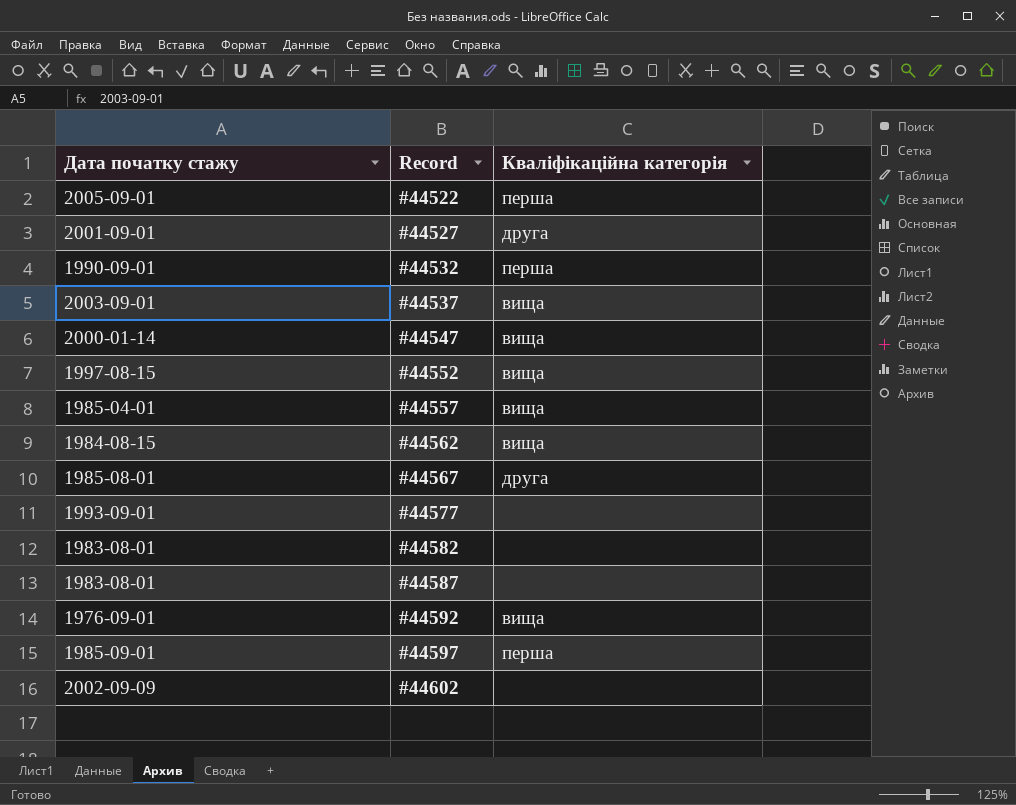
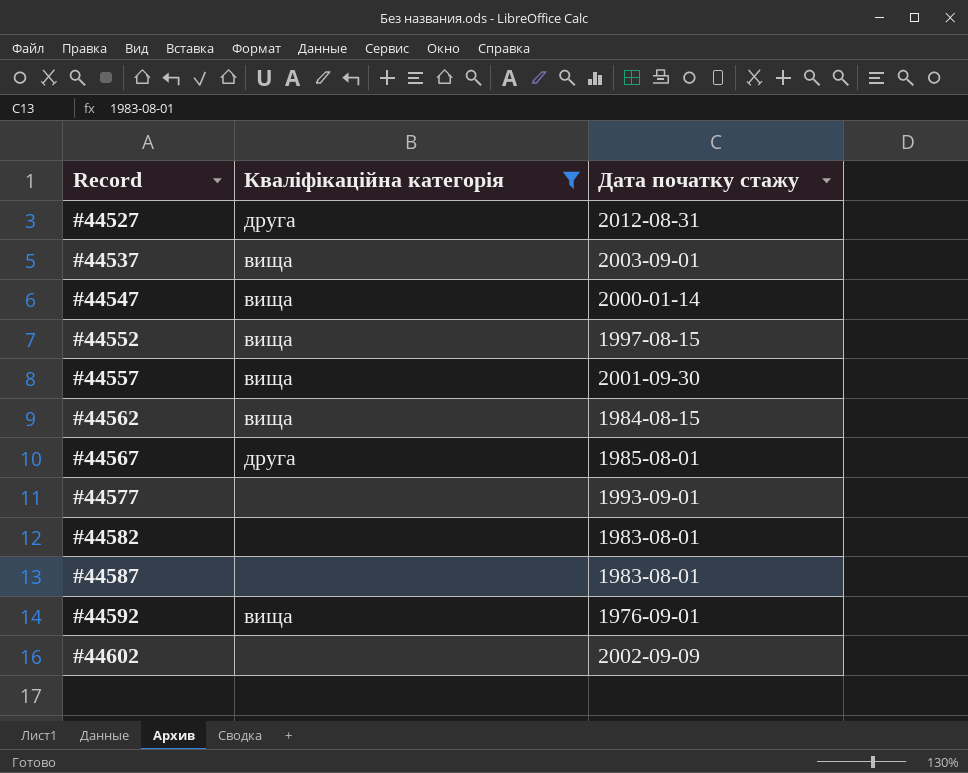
filter: none -> Кваліфікаційна категорія != перша
column Дата початку стажу | position: 1 -> 3
#44527 | Дата початку стажу: 2001-09-01 -> 2012-08-31
#44557 | Дата початку стажу: 1985-04-01 -> 2001-09-30

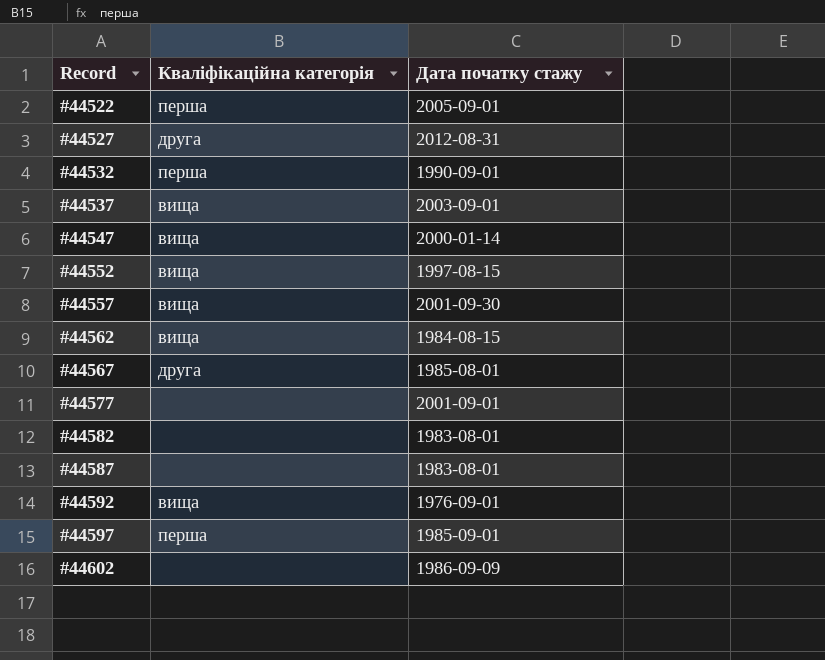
filter: Кваліфікаційна категорія != перша -> none
#44577 | Дата початку стажу: 1993-09-01 -> 2001-09-01
#44602 | Дата початку стажу: 2002-09-09 -> 1986-09-09

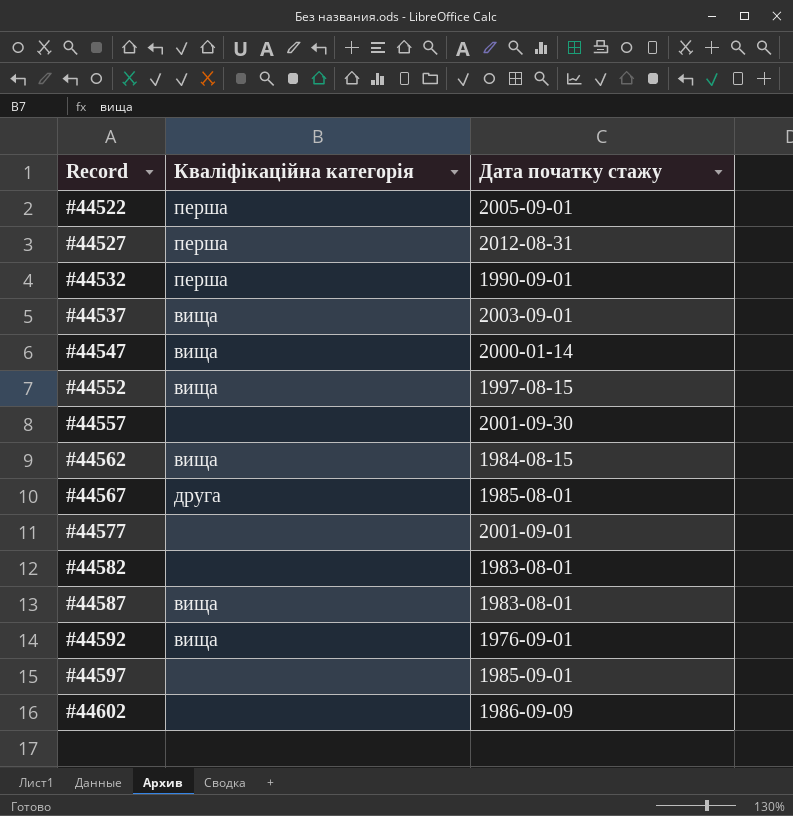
#44527 | Кваліфікаційна категорія: друга -> перша
#44557 | Кваліфікаційна категорія: вища -> none
#44587 | Кваліфікаційна категорія: none -> вища
#44597 | Кваліфікаційна категорія: перша -> none

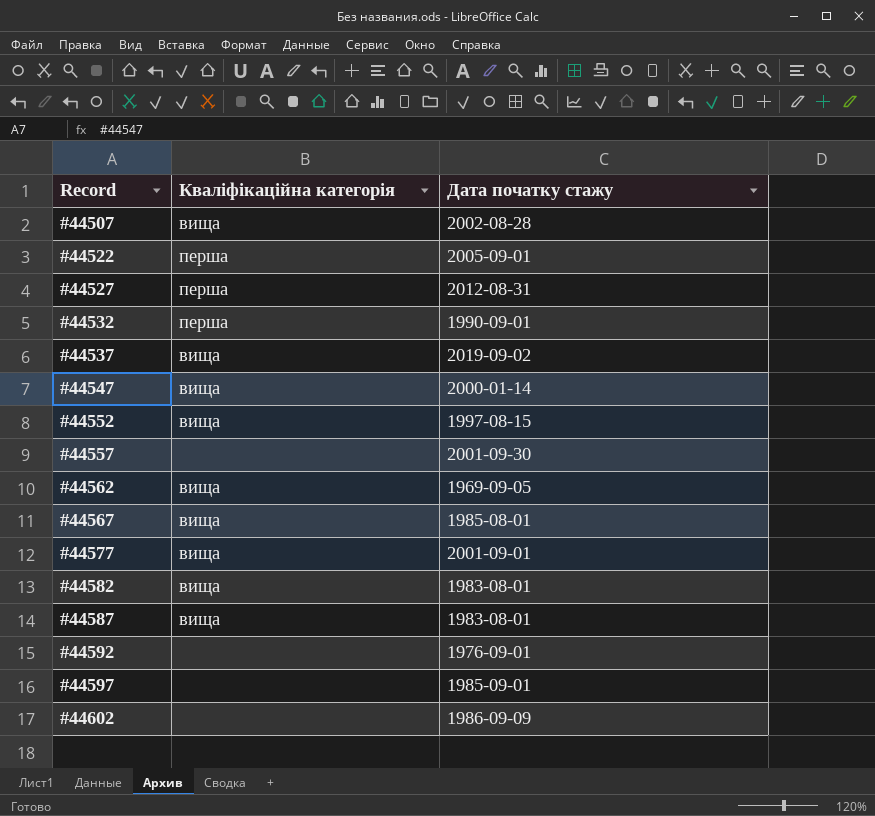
row #44507: none -> вища | 2002-08-28
#44537 | Дата початку стажу: 2003-09-01 -> 2019-09-02
#44562 | Дата початку стажу: 1984-08-15 -> 1969-09-05
#44567 | Кваліфікаційна категорія: друга -> вища
#44577 | Кваліфікаційна категорія: none -> вища
#44582 | Кваліфікаційна категорія: none -> вища
#44592 | Кваліфікаційна категорія: вища -> none

